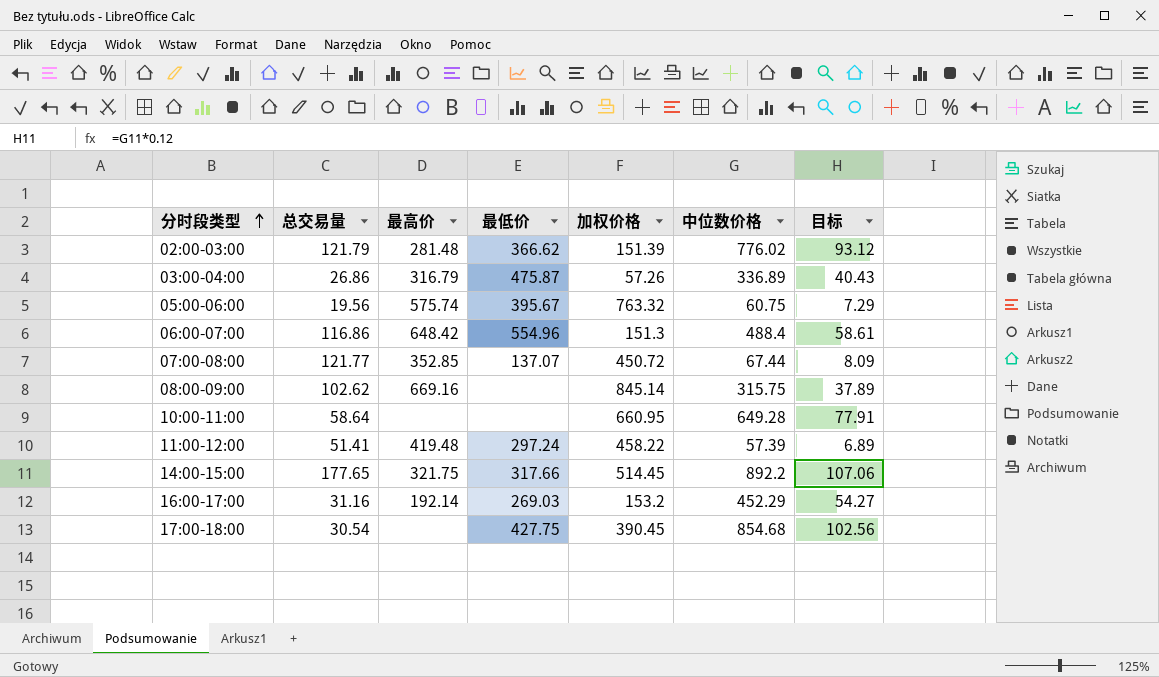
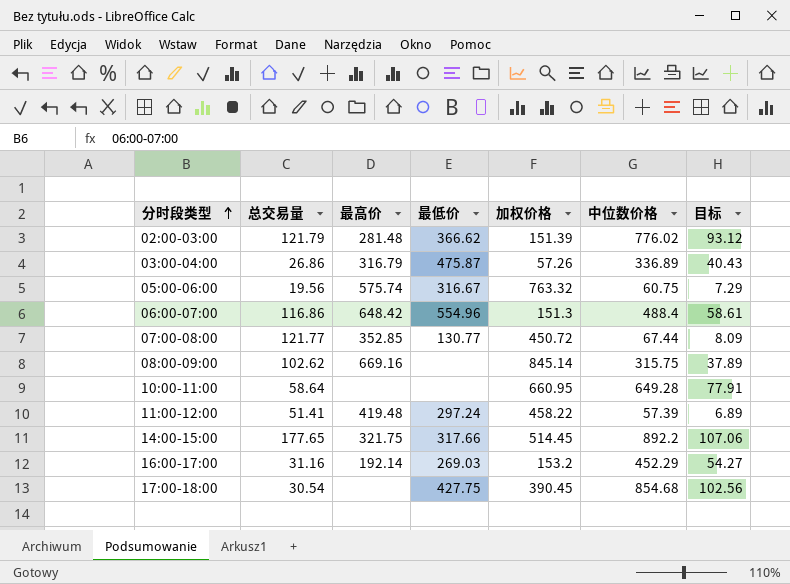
05:00-06:00 | 最低价: 395.67 -> 316.67
07:00-08:00 | 最低价: 137.07 -> 130.77

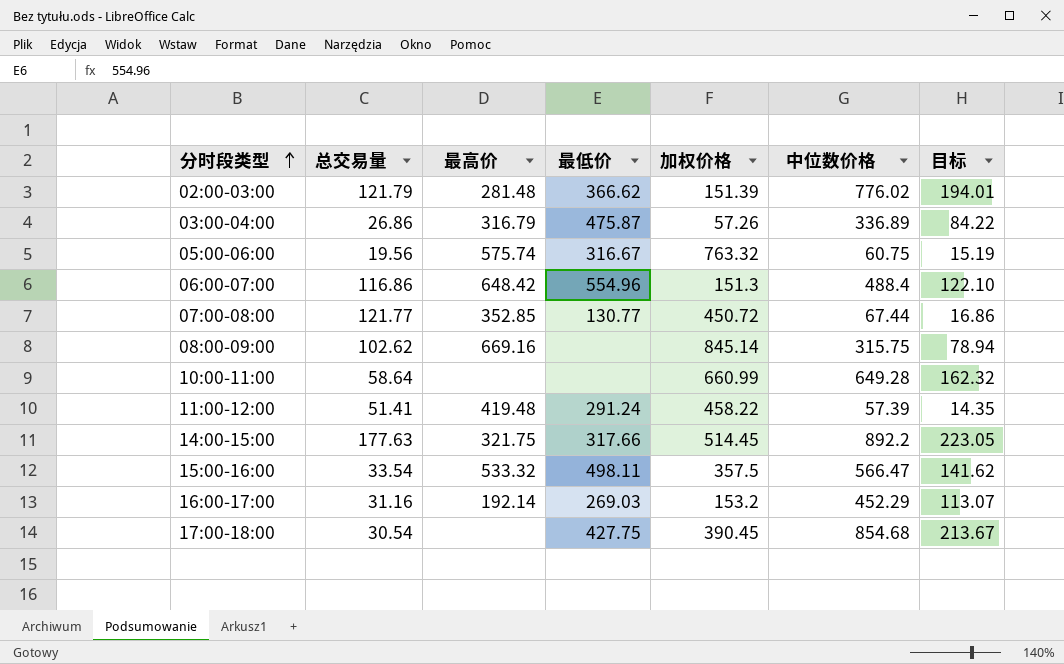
column 目标 | formula: [中位数价格] * 0.12 -> [中位数价格] * 0.25
10:00-11:00 | 加权价格: 660.95 -> 660.99
11:00-12:00 | 最低价: 297.24 -> 291.24
14:00-15:00 | 总交易量: 177.65 -> 177.63
row 15:00-16:00: none -> 33.54 | 533.32 | 498.11 | 357.5 | 566.47 | 141.62

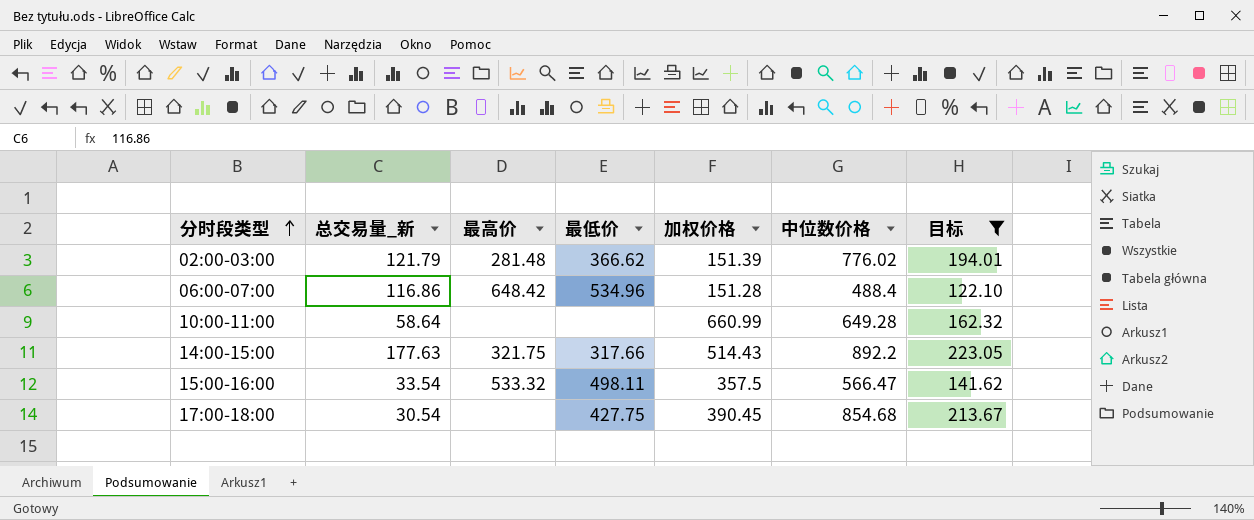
filter: none -> 目标 >= 122.10
column name: 总交易量 -> 总交易量_新
06:00-07:00 | 最低价: 554.96 -> 534.96
06:00-07:00 | 加权价格: 151.3 -> 151.28
14:00-15:00 | 加权价格: 514.45 -> 514.43

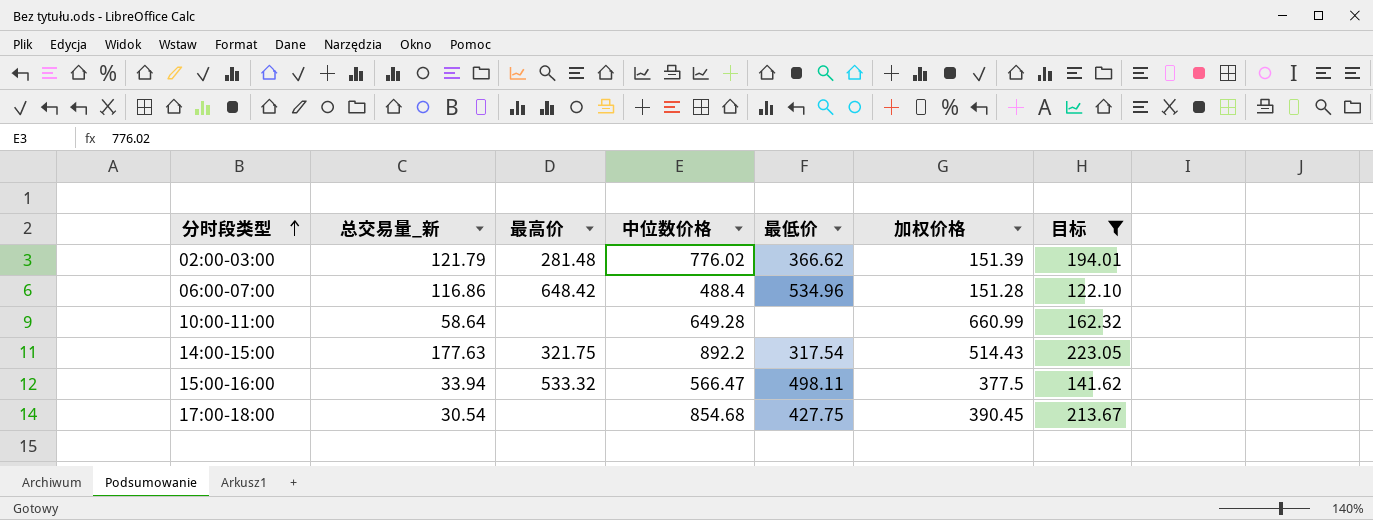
column 中位数价格 | position: 6 -> 4
14:00-15:00 | 最低价: 317.66 -> 317.54
15:00-16:00 | 总交易量_新: 33.54 -> 33.94
15:00-16:00 | 加权价格: 357.5 -> 377.5

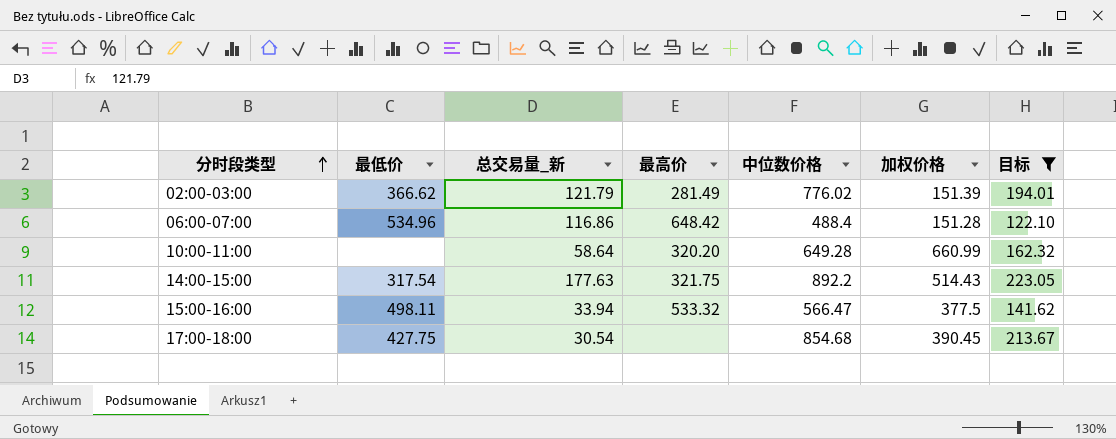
column 最低价 | position: 5 -> 2
02:00-03:00 | 最高价: 281.48 -> 281.49
10:00-11:00 | 最高价: none -> 320.20

